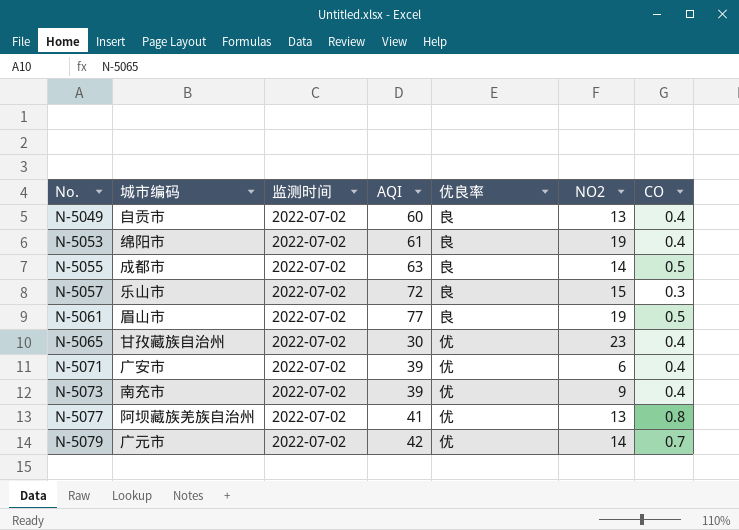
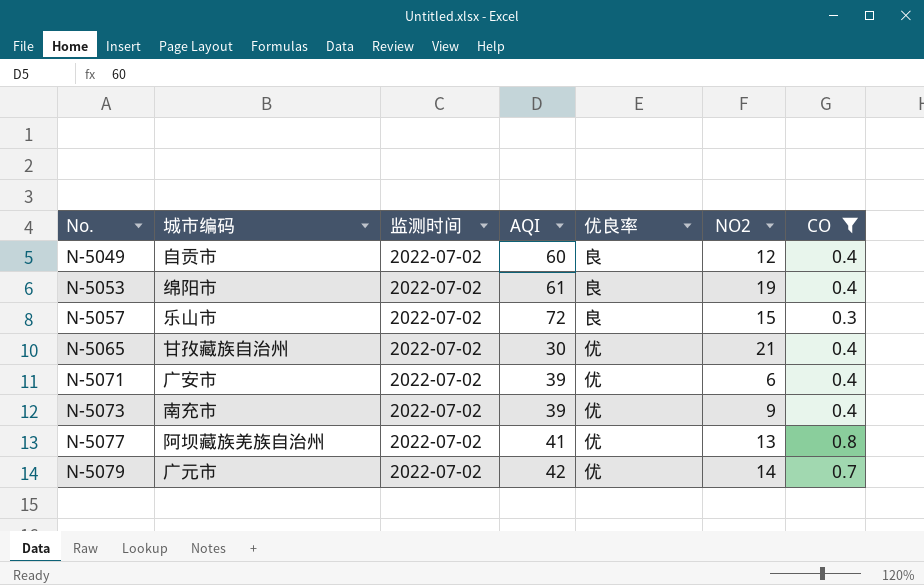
filter: none -> CO != 0.5
N-5049 | NO2: 13 -> 12
N-5065 | NO2: 23 -> 21

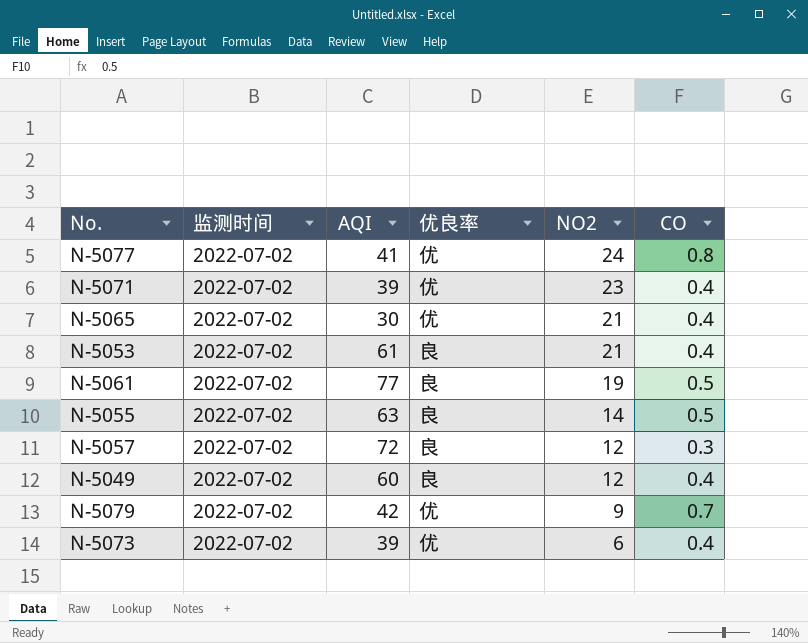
filter: CO != 0.5 -> none
row order: No. ascending -> NO2 descending
column 城市编码 | position: 2 -> none
N-5077 | NO2: 13 -> 24
N-5071 | NO2: 6 -> 23
N-5053 | NO2: 19 -> 21
N-5057 | NO2: 15 -> 12
N-5079 | NO2: 14 -> 9
N-5073 | NO2: 9 -> 6

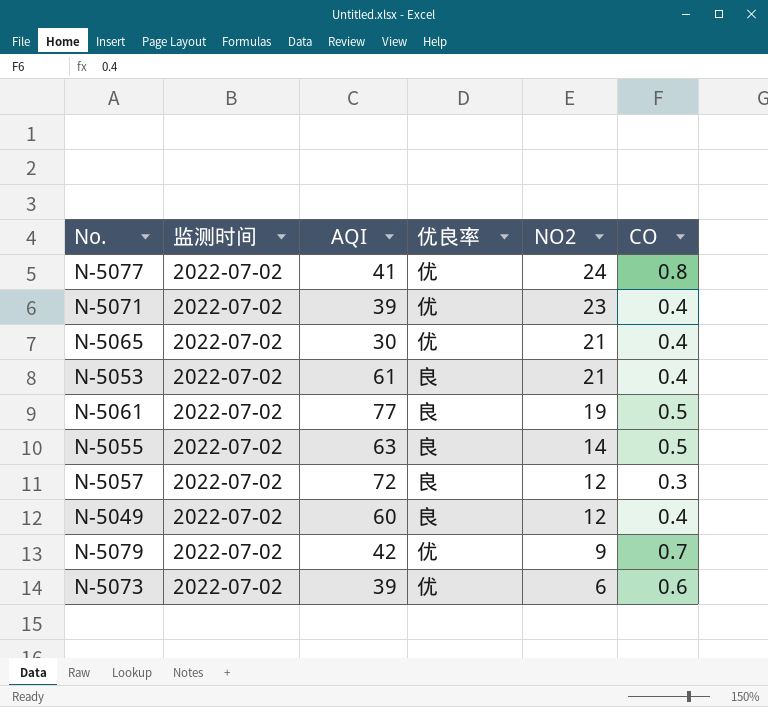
N-5073 | CO: 0.4 -> 0.6

